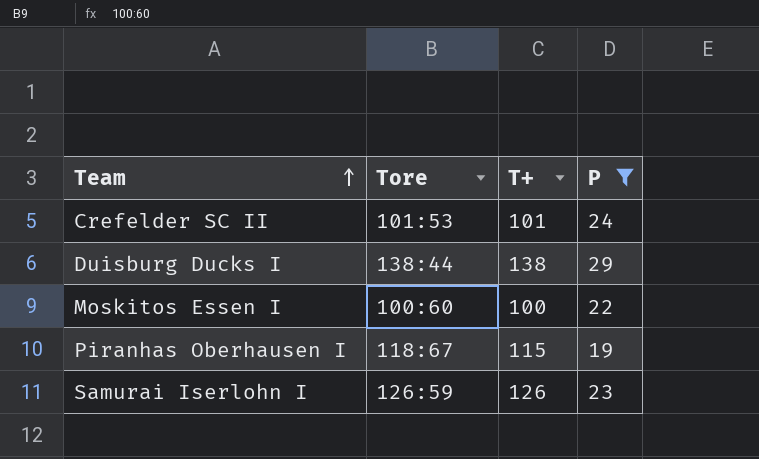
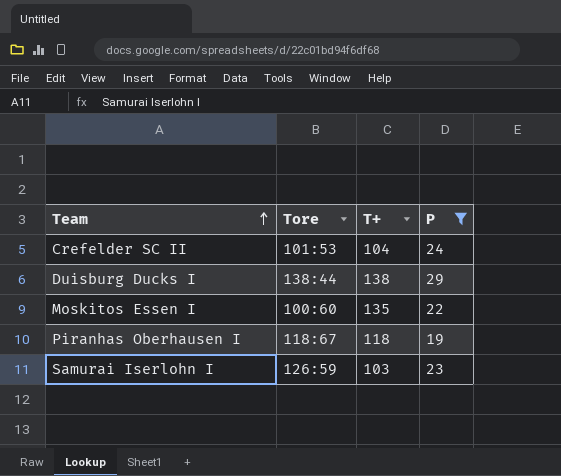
Crefelder SC II | T+: 101 -> 104
Moskitos Essen I | T+: 100 -> 135
Piranhas Oberhausen I | T+: 115 -> 118
Samurai Iserlohn I | T+: 126 -> 103

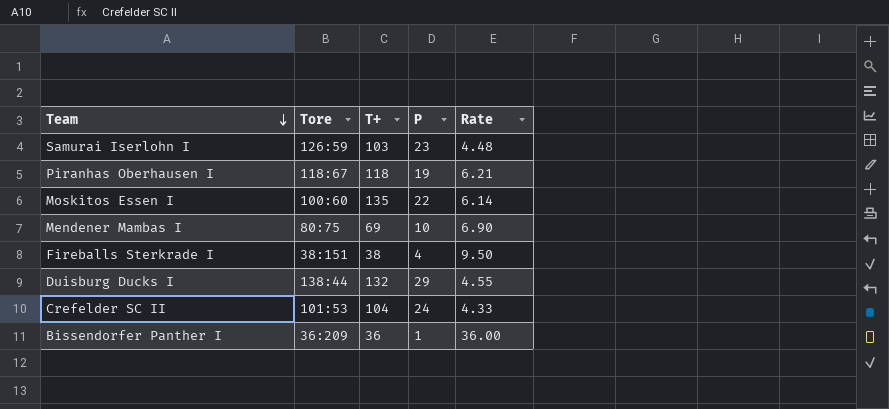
filter: P >= 19 -> none
row order: Team ascending -> Team descending
column Rate | formula: none -> [T+] / [P]
Duisburg Ducks I | T+: 138 -> 132

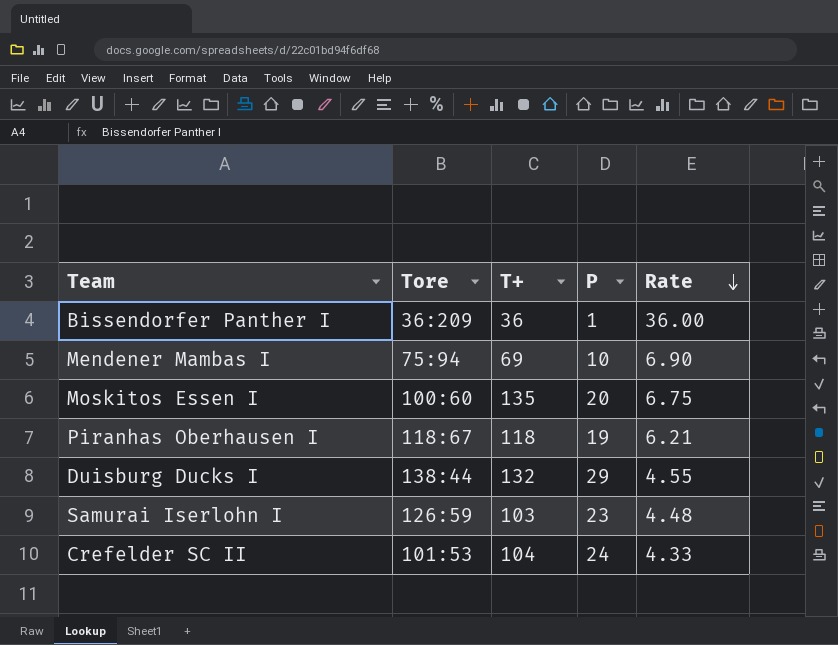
row order: Team descending -> Rate descending
row Fireballs Sterkrade I: 38:151 | 38 | 4 | 9.50 -> none
Mendener Mambas I | Tore: 80:75 -> 75:94
Moskitos Essen I | P: 22 -> 20
Moskitos Essen I | Rate: 6.14 -> 6.75

